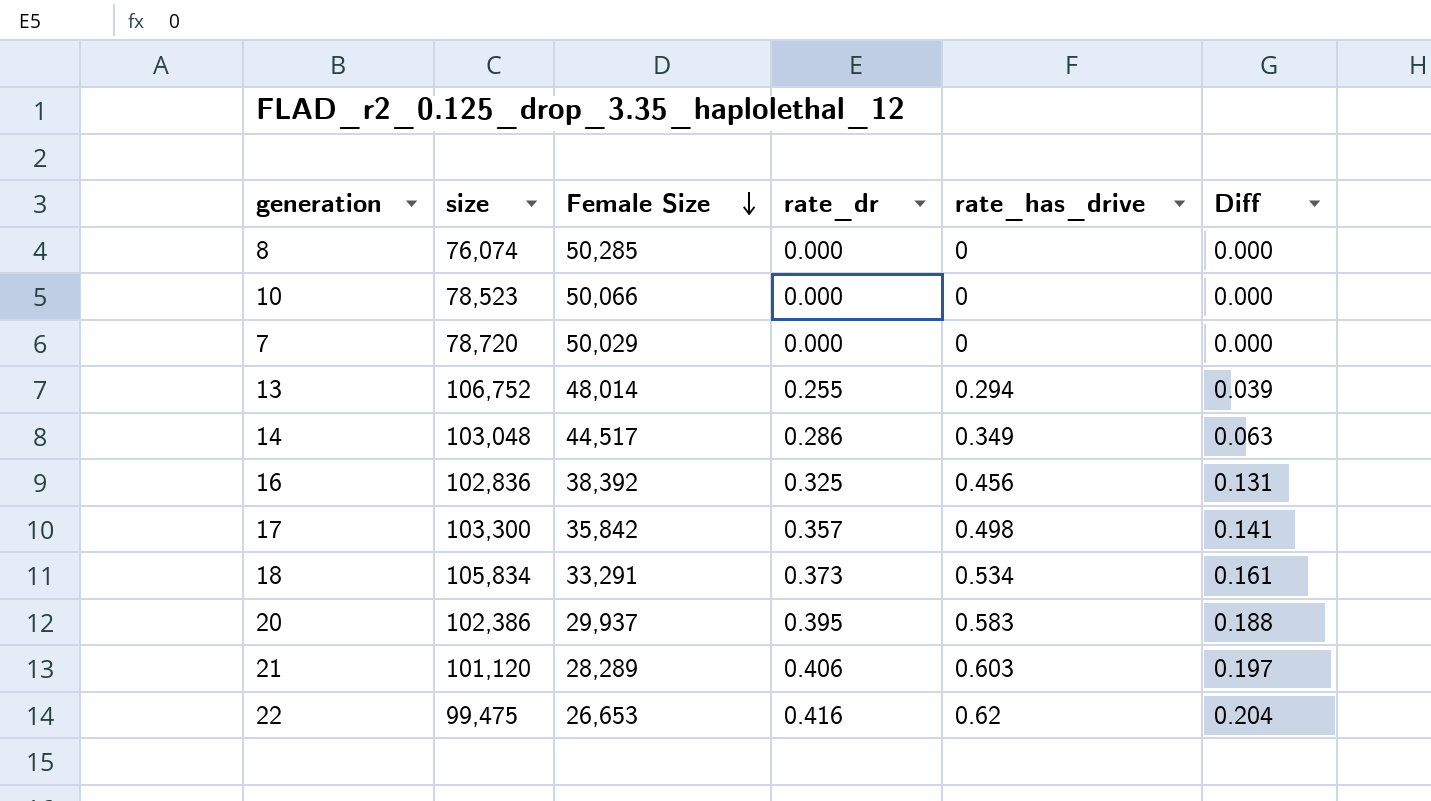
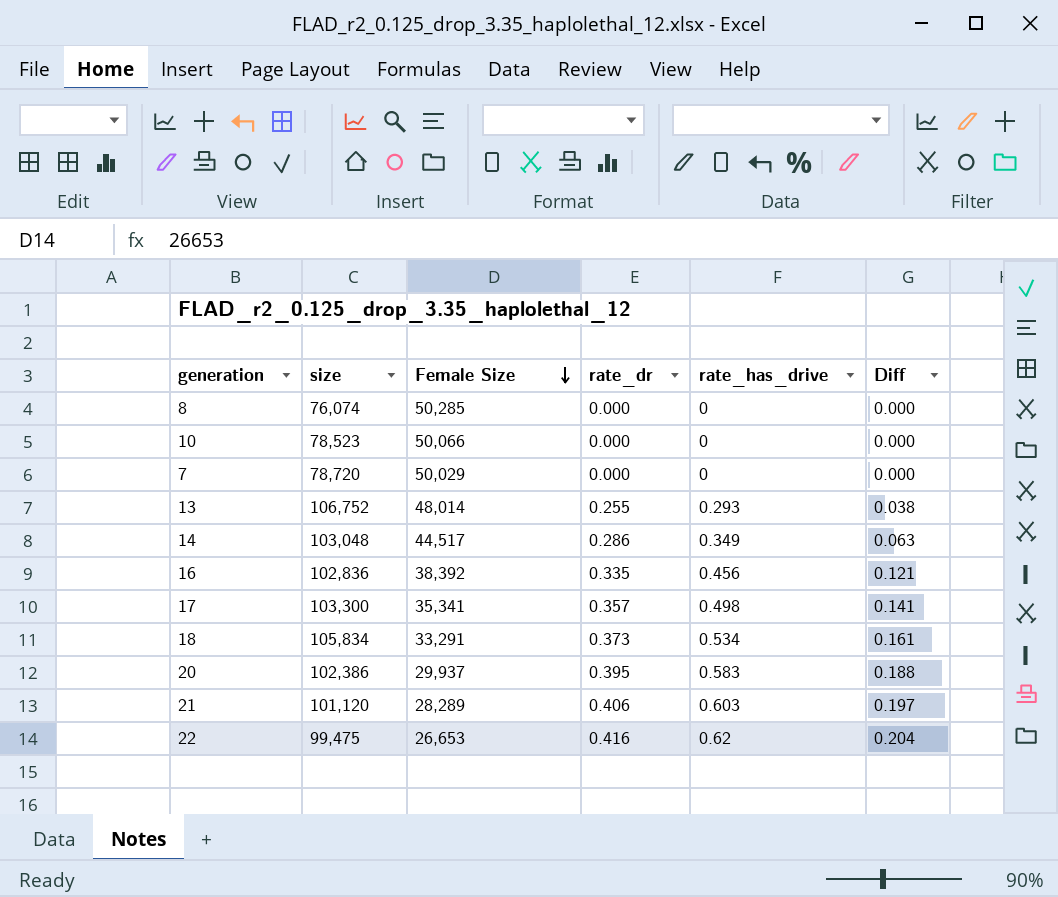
13 | rate_has_drive: 0.294 -> 0.293
13 | Diff: 0.039 -> 0.038
16 | rate_dr: 0.325 -> 0.335
16 | Diff: 0.131 -> 0.121
17 | Female Size: 35,842 -> 35,341

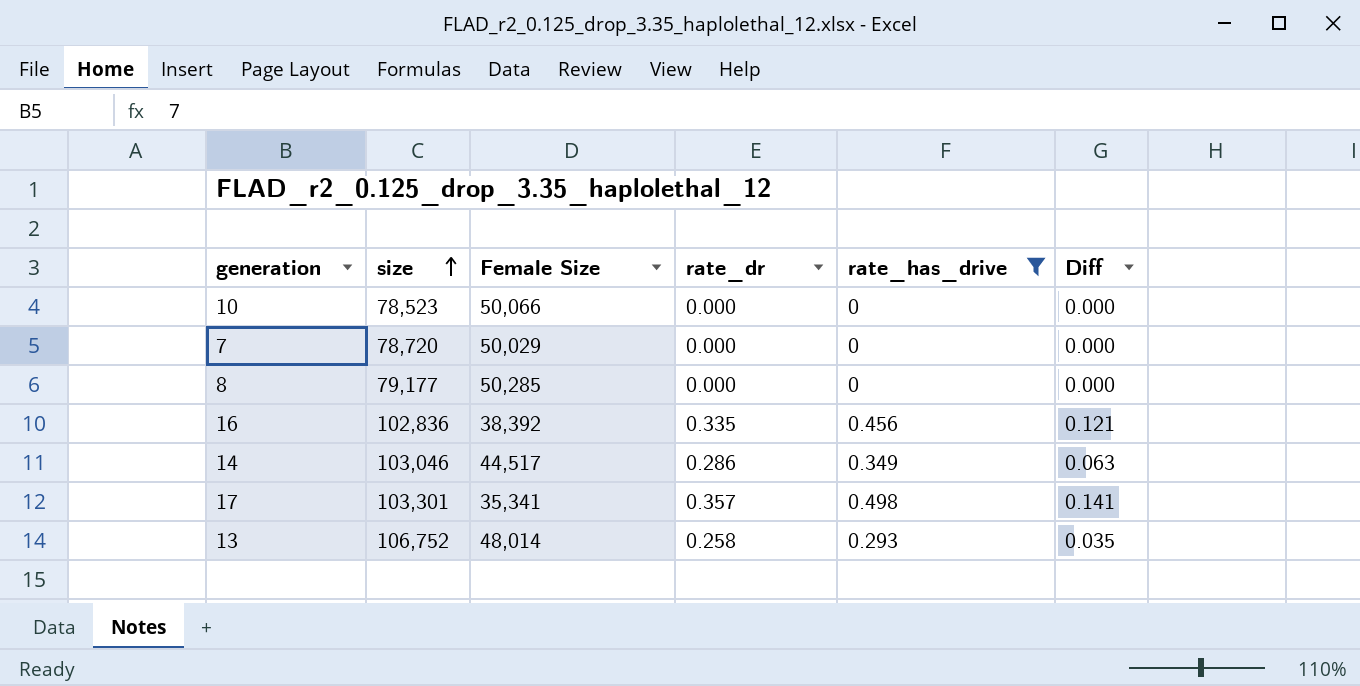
filter: none -> rate_has_drive <= 0.498
row order: Female Size descending -> size ascending
8 | size: 76,074 -> 79,177
14 | size: 103,048 -> 103,046
17 | size: 103,300 -> 103,301
13 | rate_dr: 0.255 -> 0.258
13 | Diff: 0.038 -> 0.035

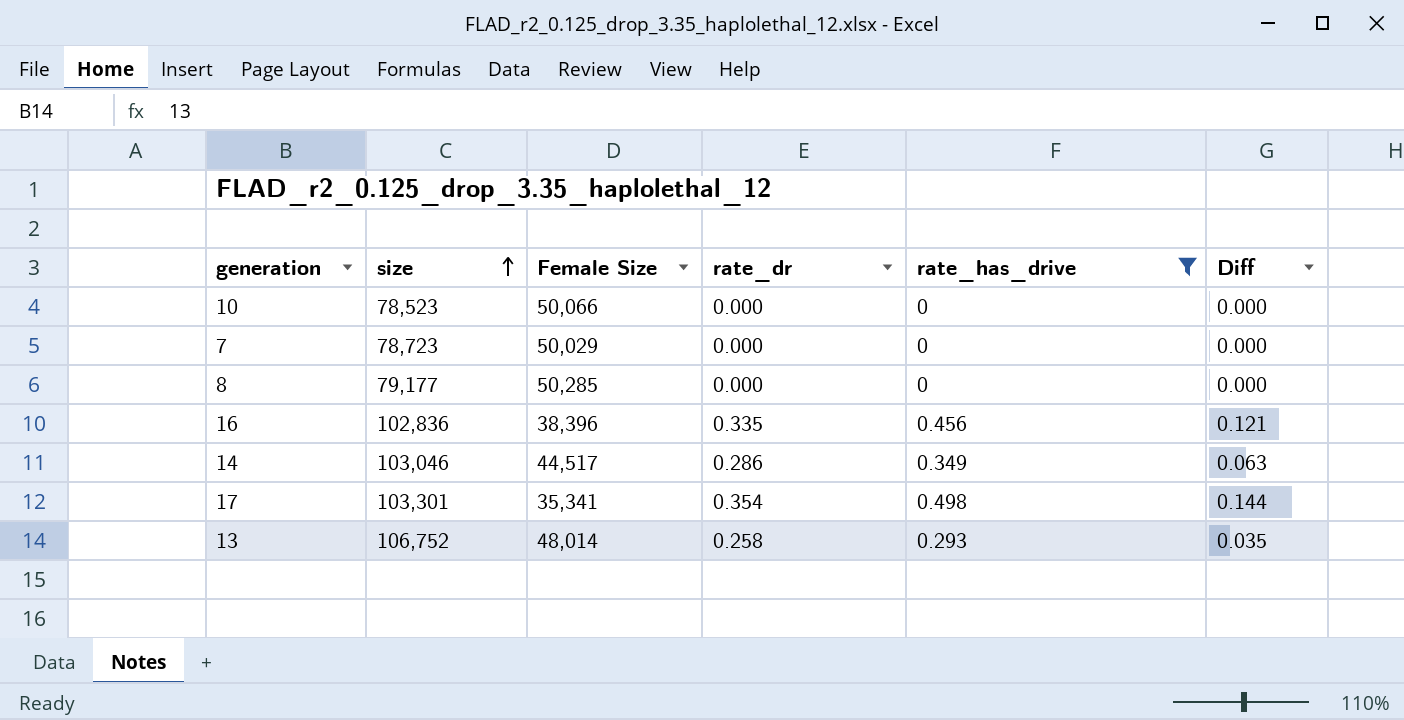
7 | size: 78,720 -> 78,723
16 | Female Size: 38,392 -> 38,396
17 | rate_dr: 0.357 -> 0.354
17 | Diff: 0.141 -> 0.144

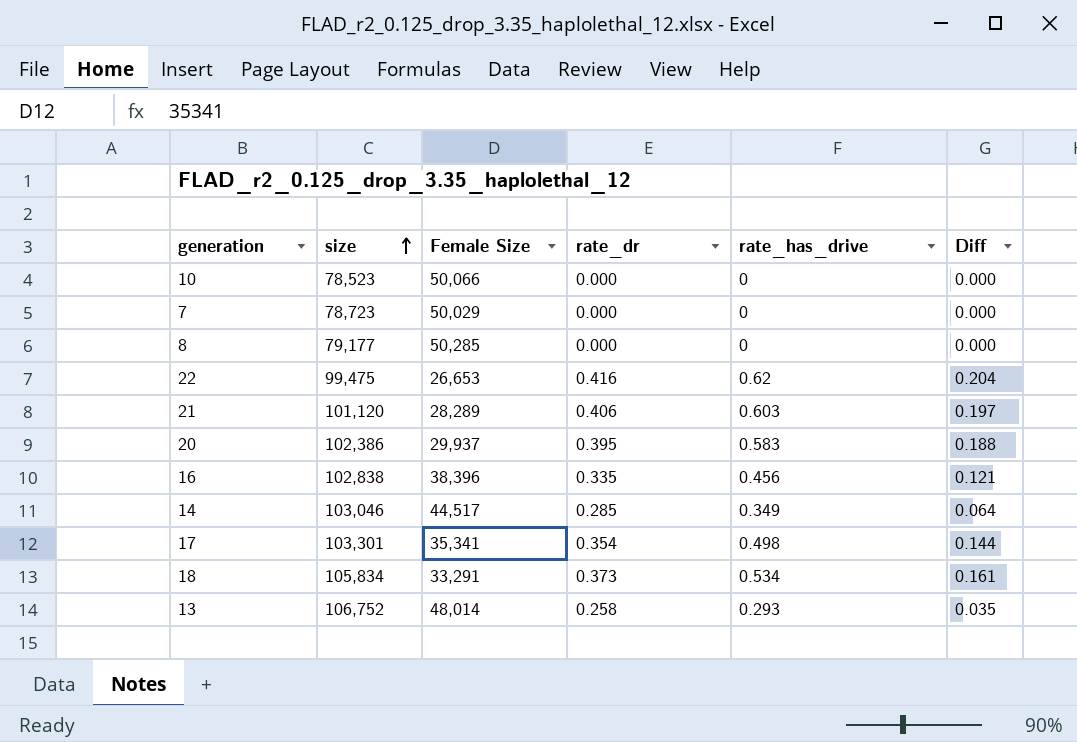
filter: rate_has_drive <= 0.498 -> none
16 | size: 102,836 -> 102,838
14 | rate_dr: 0.286 -> 0.285
14 | Diff: 0.063 -> 0.064

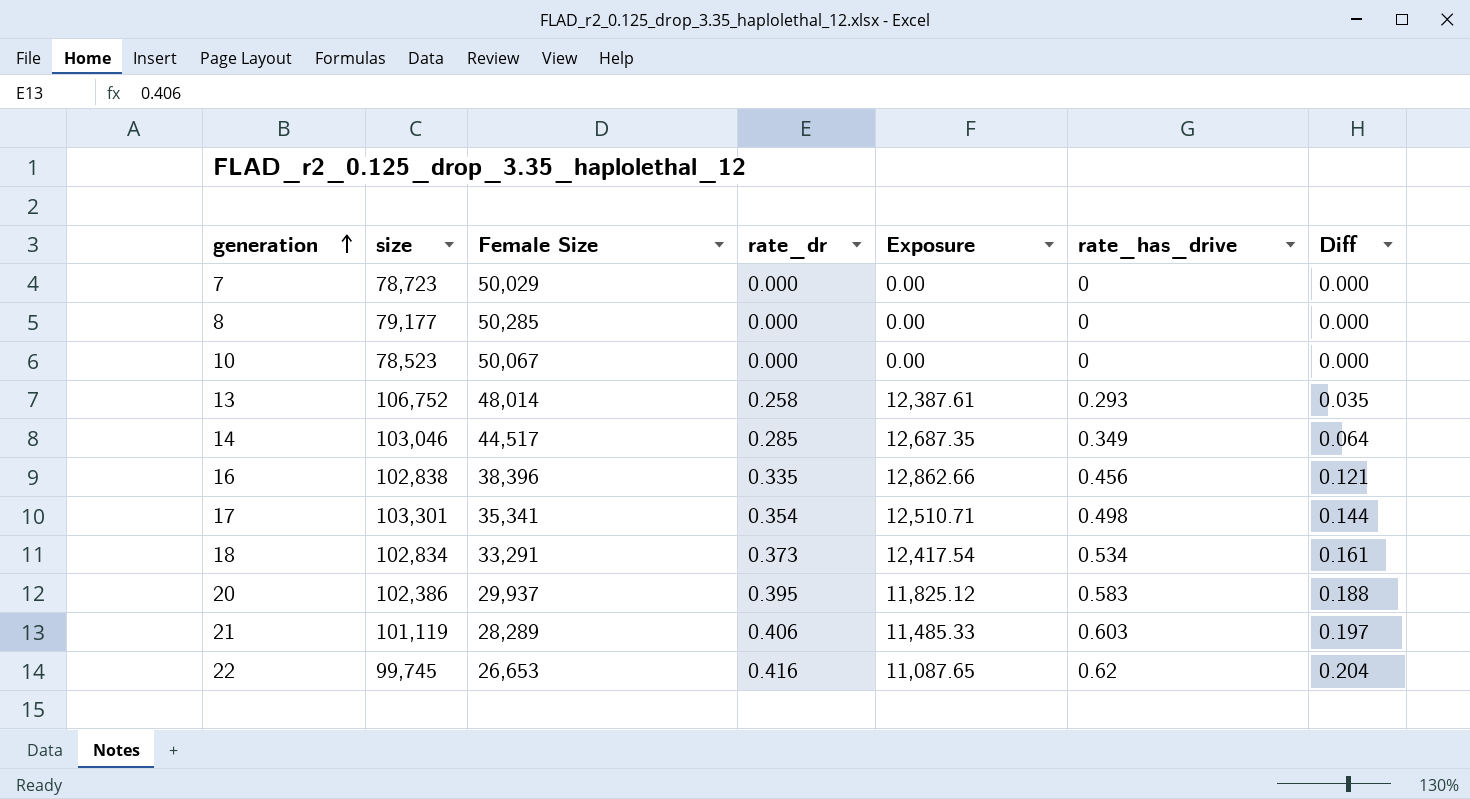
row order: size ascending -> generation ascending
column Exposure | formula: none -> [Female Size] * [rate_dr]
10 | Female Size: 50,066 -> 50,067
18 | size: 105,834 -> 102,834
21 | size: 101,120 -> 101,119
22 | size: 99,475 -> 99,745

